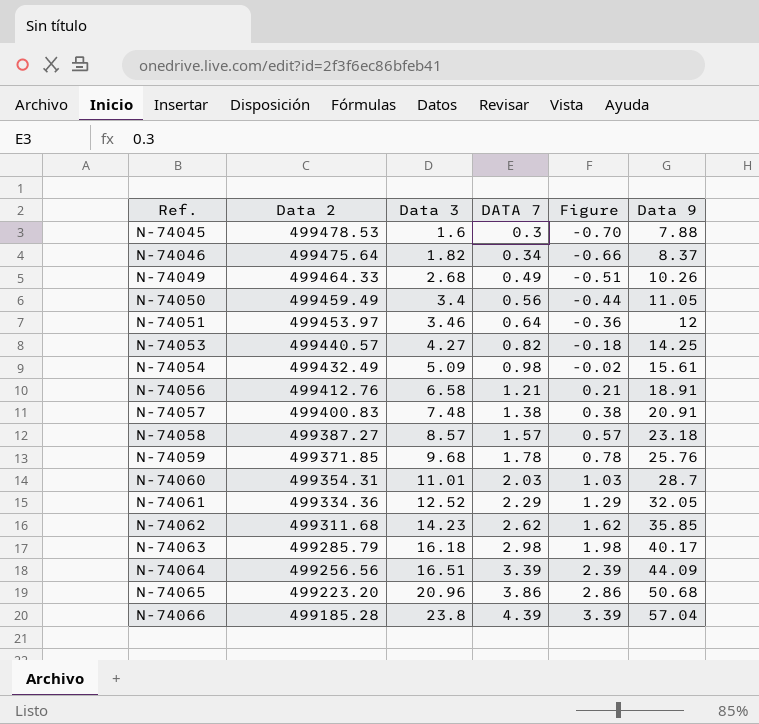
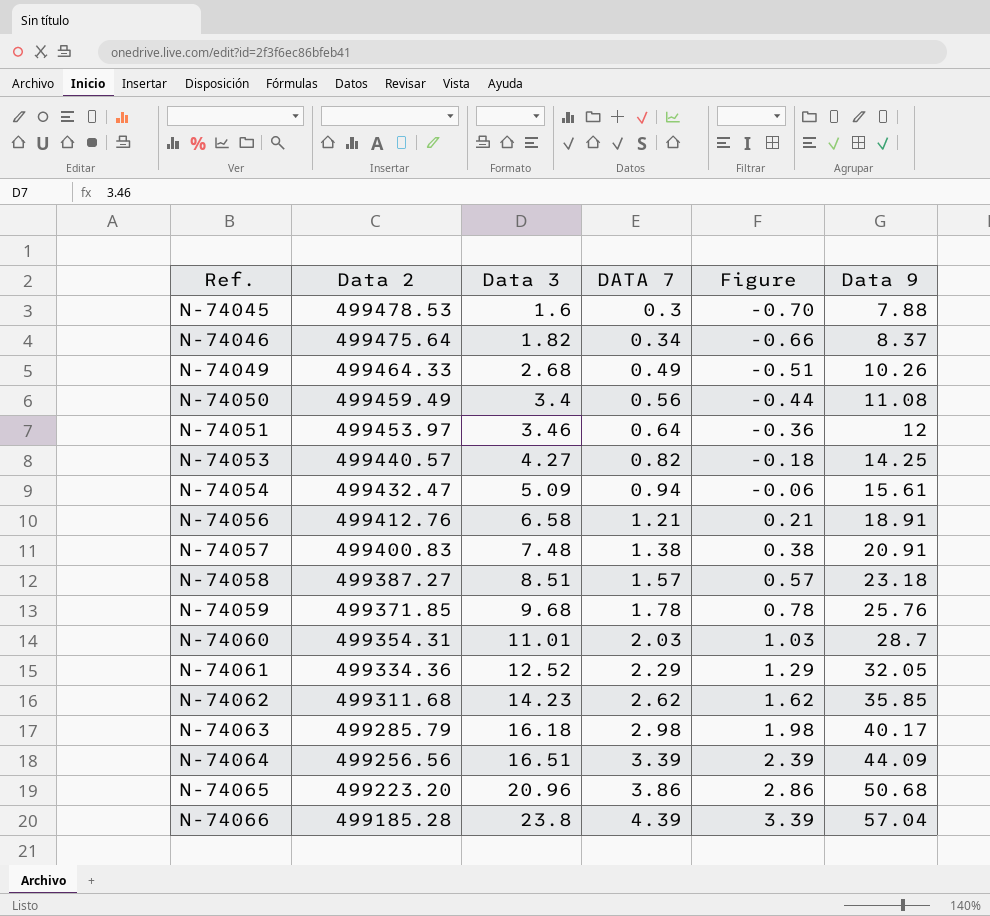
N-74050 | Data 9: 11.05 -> 11.08
N-74054 | Data 2: 499432.49 -> 499432.47
N-74054 | DATA 7: 0.98 -> 0.94
N-74054 | Figure: -0.02 -> -0.06
N-74058 | Data 3: 8.57 -> 8.51

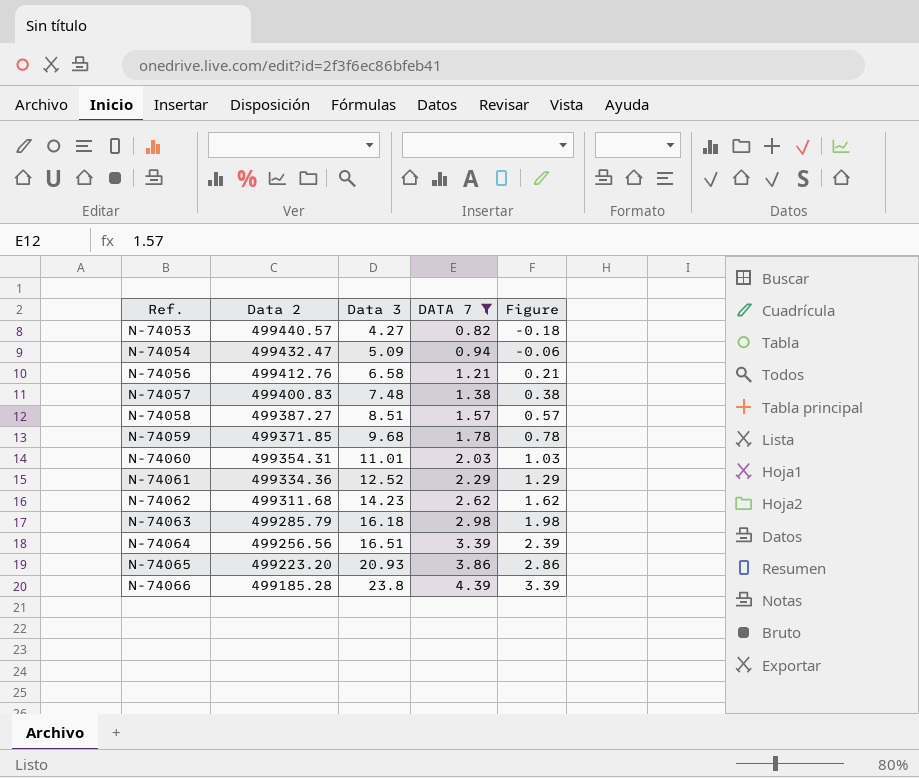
filter: none -> DATA 7 >= 0.82
column Data 9 | position: 6 -> none
N-74065 | Data 3: 20.96 -> 20.93

